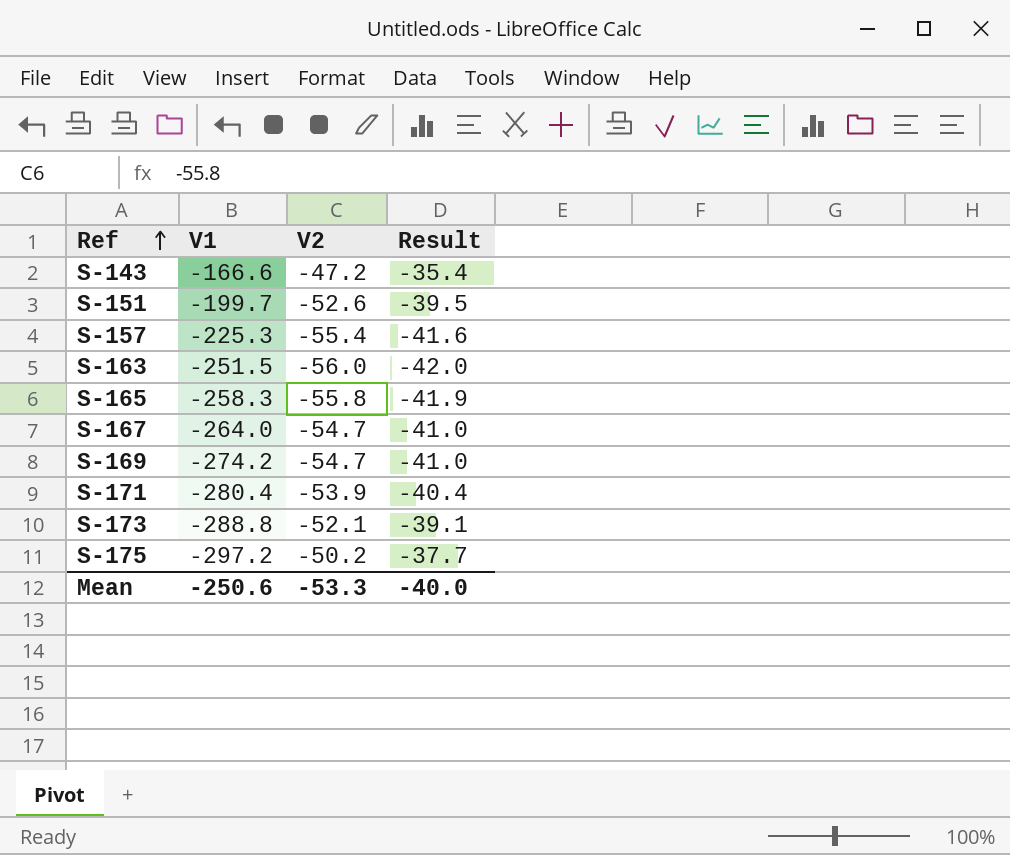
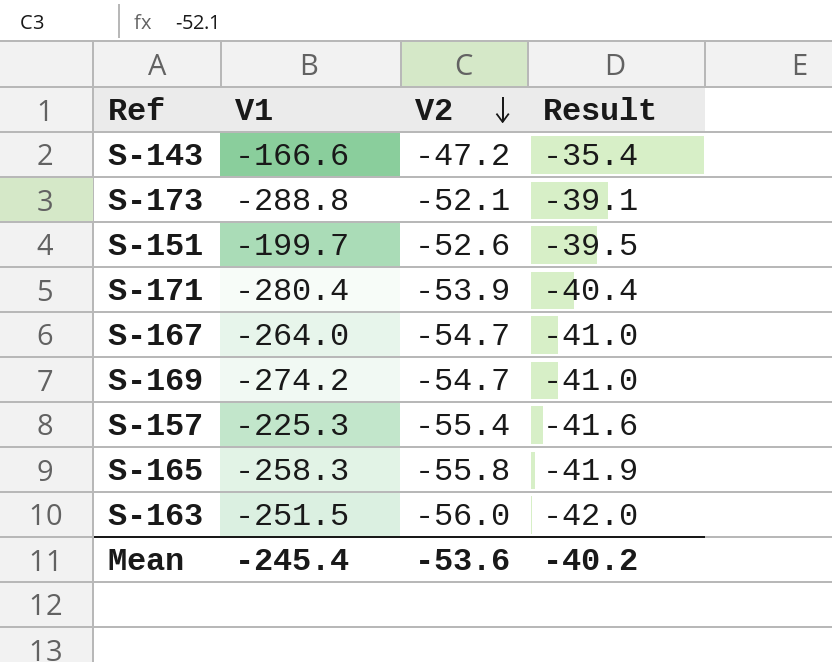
row order: Ref ascending -> V2 descending
row S-175: -297.2 | -50.2 | -37.7 -> none
Mean | V1: -250.6 -> -245.4
Mean | V2: -53.3 -> -53.6
Mean | Result: -40.0 -> -40.2

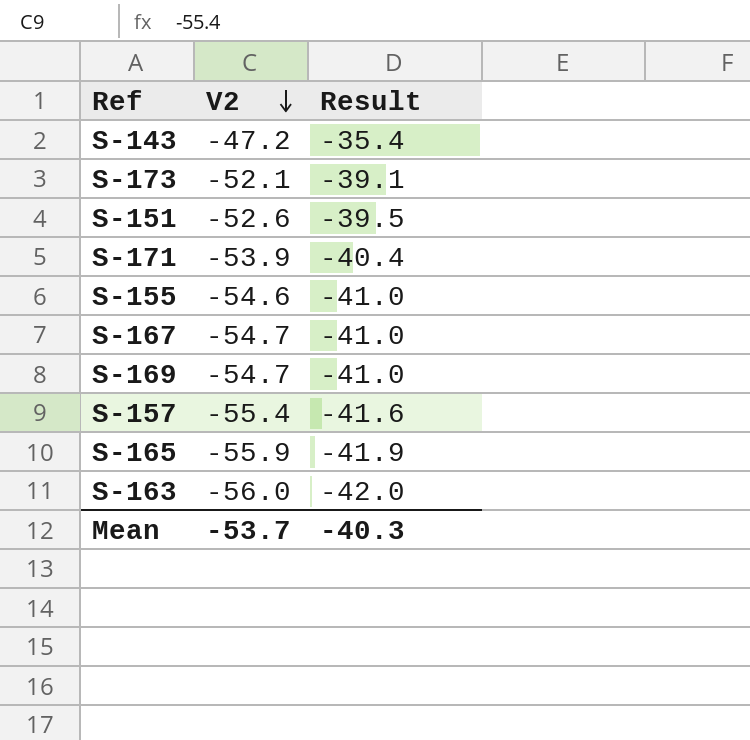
column V1 | position: 2 -> none
row S-155: none -> -54.6 | -41.0
S-165 | V2: -55.8 -> -55.9
Mean | V2: -53.6 -> -53.7
Mean | Result: -40.2 -> -40.3

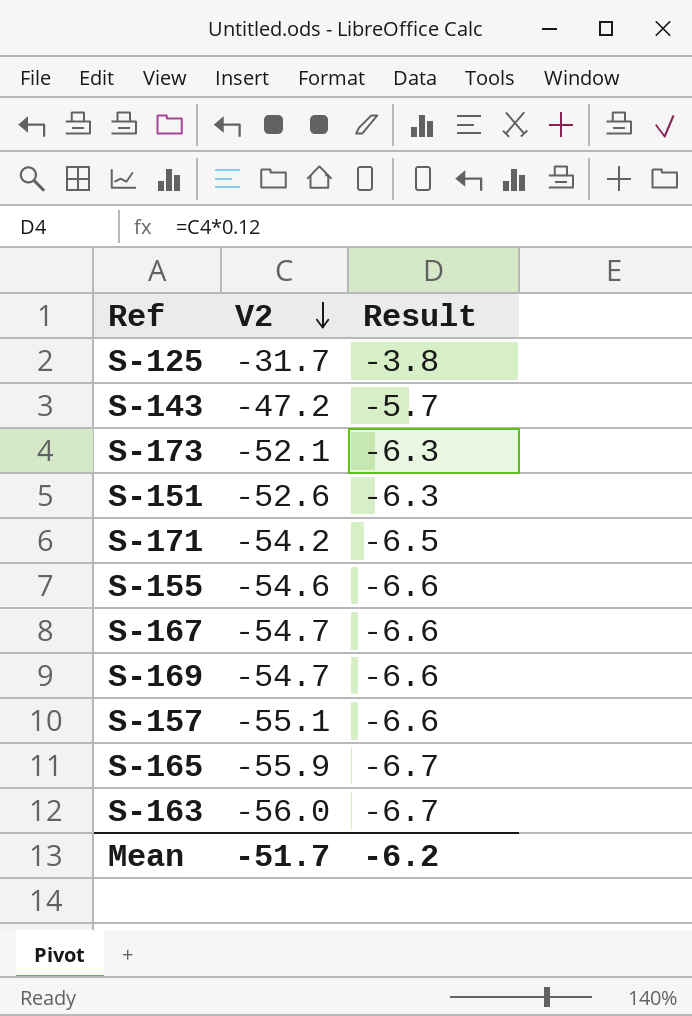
column Result | formula: [V2] * 0.75 -> [V2] * 0.12
row S-125: none -> -31.7 | -3.8
S-171 | V2: -53.9 -> -54.2
S-157 | V2: -55.4 -> -55.1
Mean | V2: -53.7 -> -51.7
Mean | Result: -40.3 -> -6.2

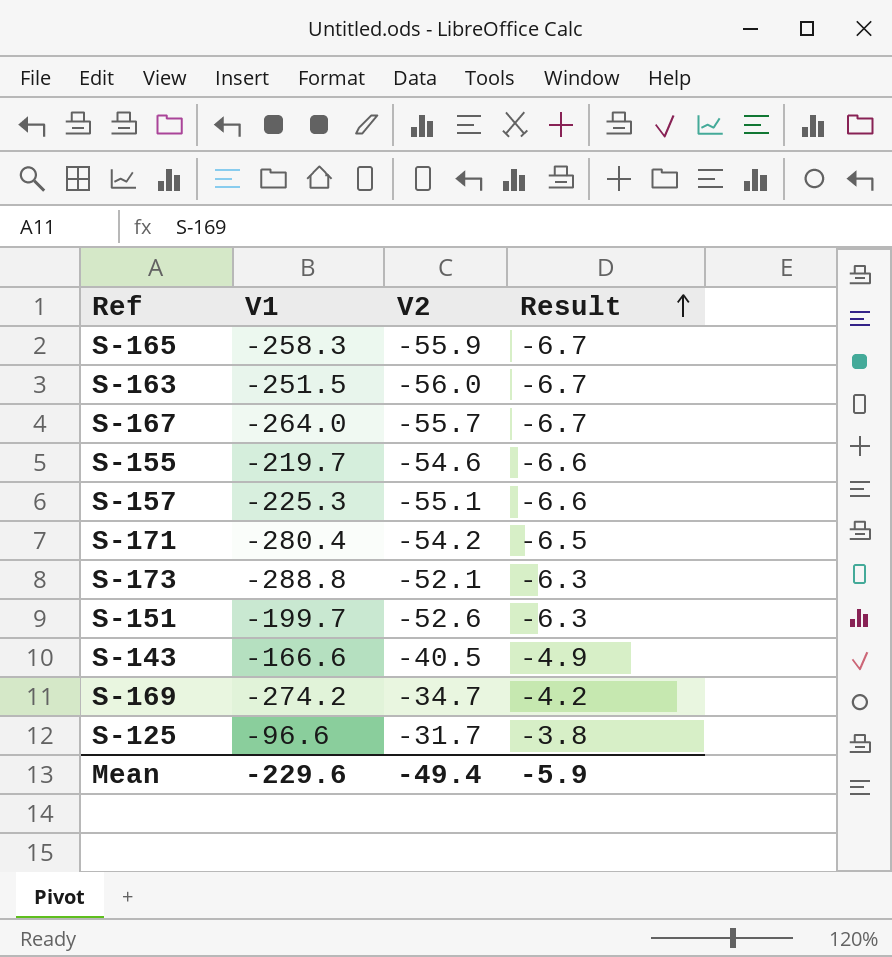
row order: V2 descending -> Result ascending
column V1 | position: none -> 2
S-167 | V2: -54.7 -> -55.7
S-167 | Result: -6.6 -> -6.7
S-143 | V2: -47.2 -> -40.5
S-143 | Result: -5.7 -> -4.9
S-169 | V2: -54.7 -> -34.7
S-169 | Result: -6.6 -> -4.2
Mean | V2: -51.7 -> -49.4
Mean | Result: -6.2 -> -5.9

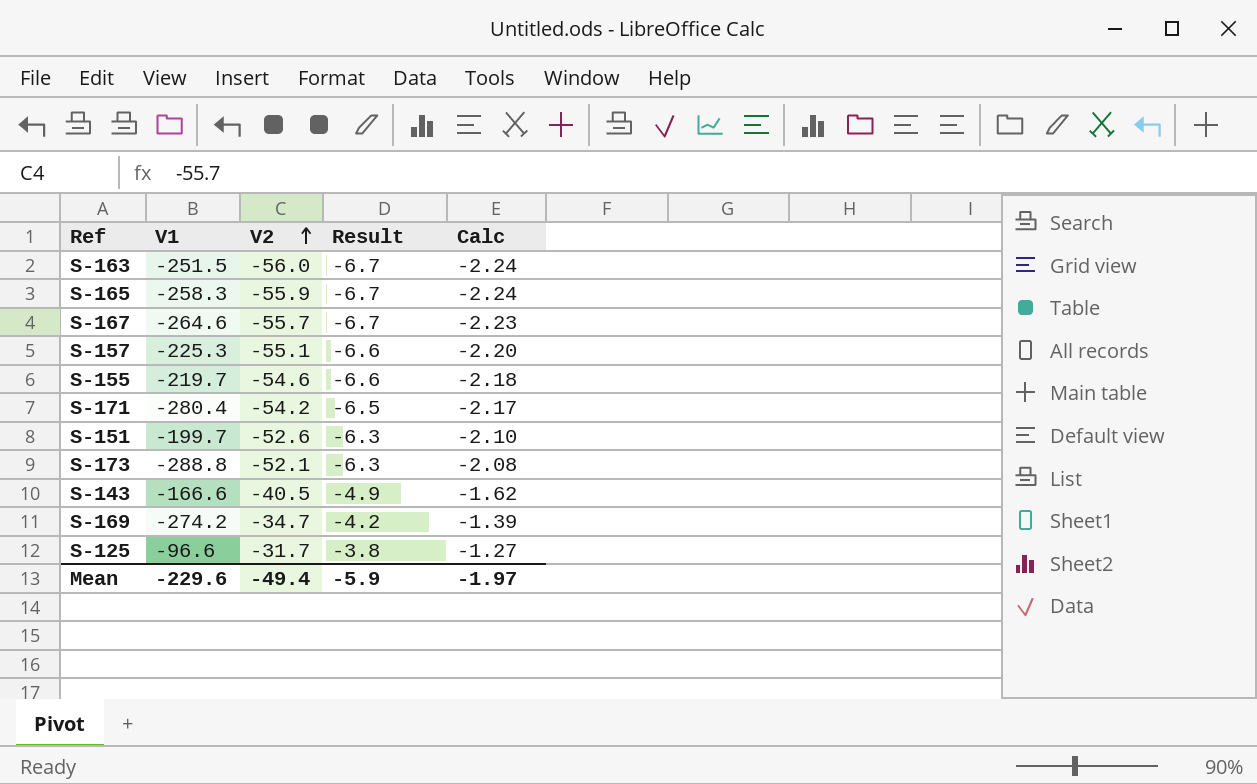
row order: Result ascending -> V2 ascending
column Calc | formula: none -> [V2] * 0.04
S-167 | V1: -264.0 -> -264.6

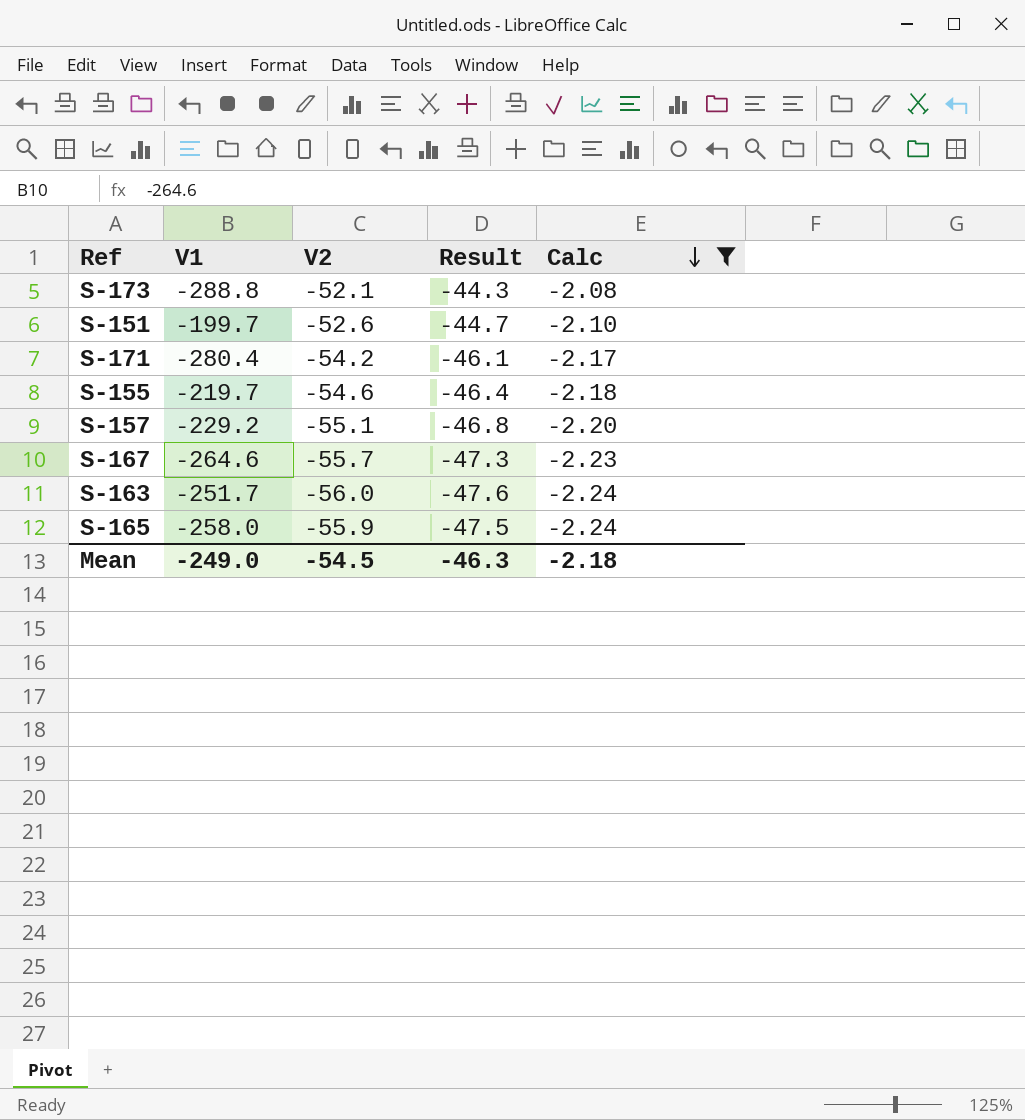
filter: none -> Calc <= -2.08
row order: V2 ascending -> Calc descending
column Result | formula: [V2] * 0.12 -> [V2] * 0.85
S-157 | V1: -225.3 -> -229.2
S-163 | V1: -251.5 -> -251.7
S-165 | V1: -258.3 -> -258.0
Mean | V1: -229.6 -> -249.0
Mean | V2: -49.4 -> -54.5
Mean | Result: -5.9 -> -46.3
Mean | Calc: -1.97 -> -2.18

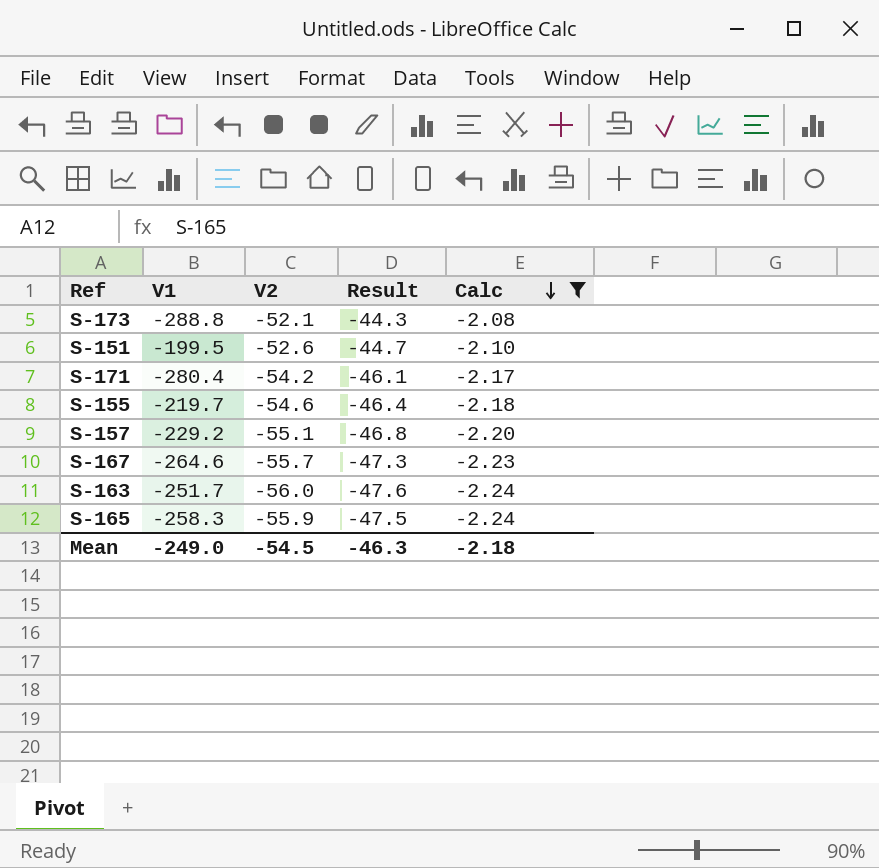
S-151 | V1: -199.7 -> -199.5
S-165 | V1: -258.0 -> -258.3

